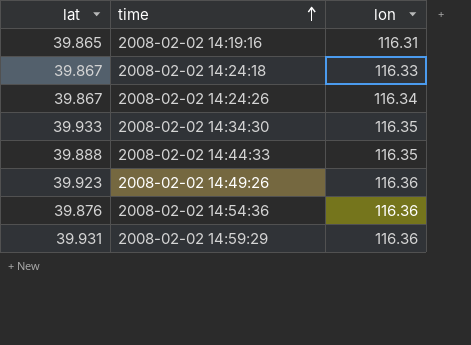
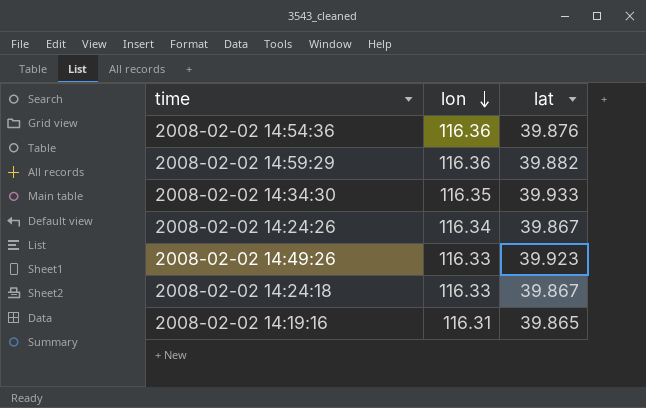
row order: time ascending -> lon descending
column lat | position: 1 -> 3
row 2008-02-02 14:44:33: 39.888 | 116.35 -> none
2008-02-02 14:59:29 | lat: 39.931 -> 39.882
2008-02-02 14:49:26 | lon: 116.36 -> 116.33

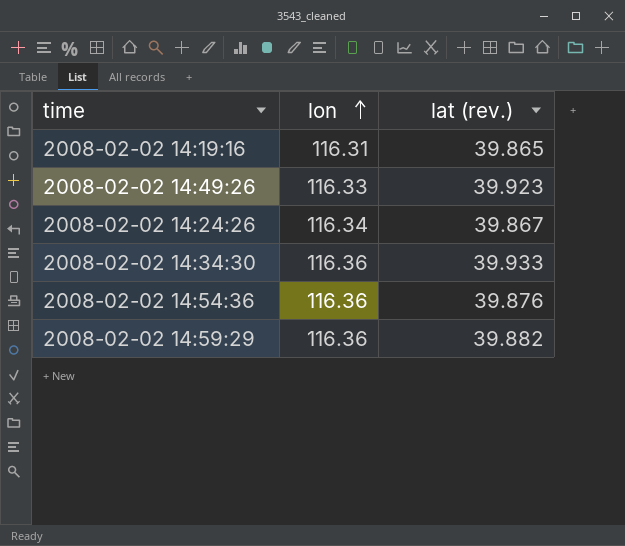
row order: lon descending -> lon ascending
column name: lat -> lat (rev.)
row 2008-02-02 14:24:18: 116.33 | 39.867 -> none
2008-02-02 14:34:30 | lon: 116.35 -> 116.36

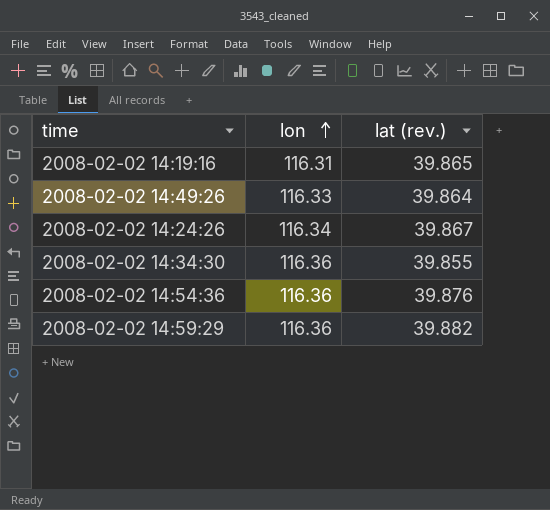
2008-02-02 14:49:26 | lat (rev.): 39.923 -> 39.864
2008-02-02 14:34:30 | lat (rev.): 39.933 -> 39.855

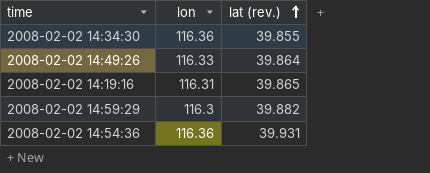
row order: lon ascending -> lat (rev.) ascending
row 2008-02-02 14:24:26: 116.34 | 39.867 -> none
2008-02-02 14:59:29 | lon: 116.36 -> 116.3
2008-02-02 14:54:36 | lat (rev.): 39.876 -> 39.931

